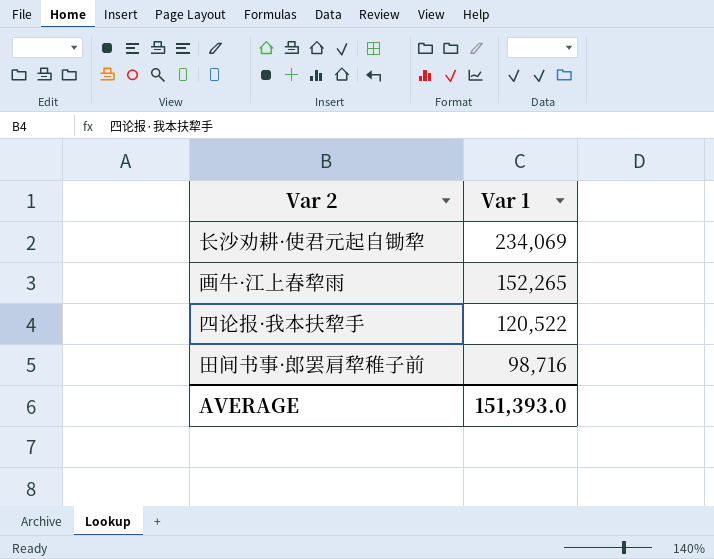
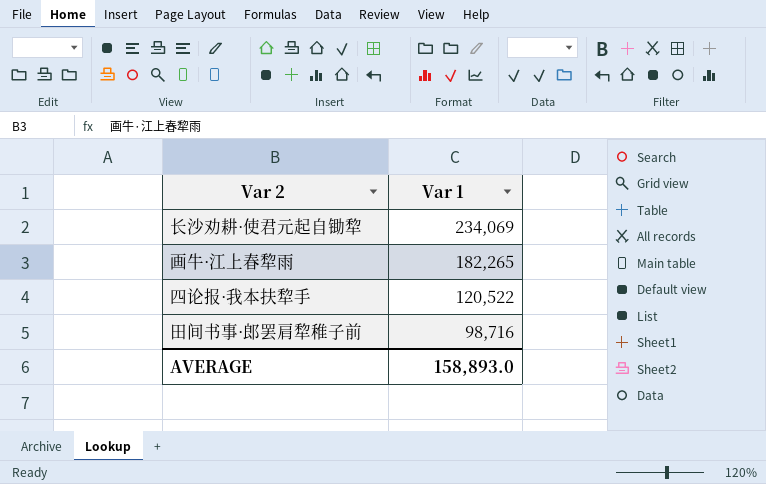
画牛·江上春犂雨 | Var 1: 152,265 -> 182,265
AVERAGE | Var 1: 151,393.0 -> 158,893.0

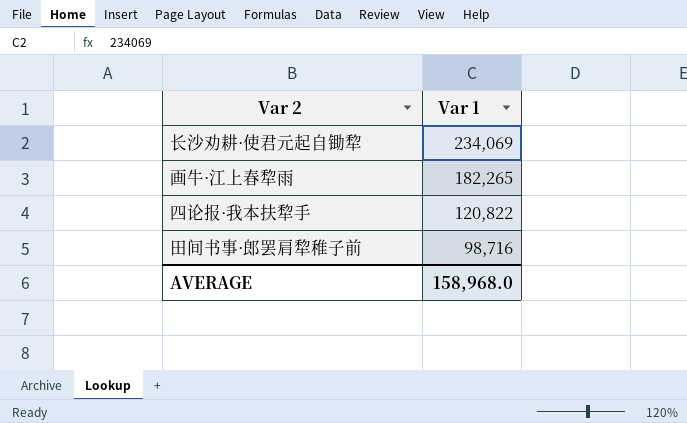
四论报·我本扶犂手 | Var 1: 120,522 -> 120,822
AVERAGE | Var 1: 158,893.0 -> 158,968.0

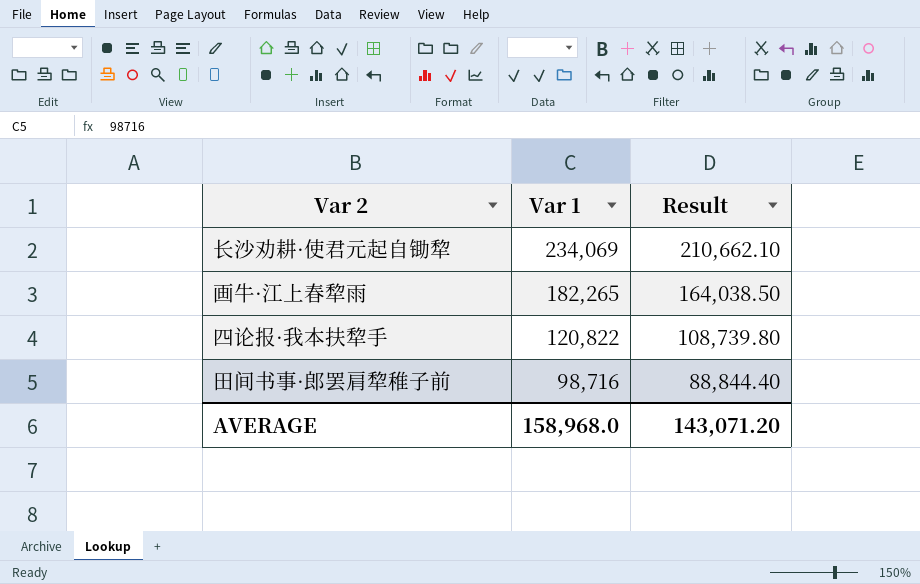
column Result | formula: none -> [Var 1] * 0.9

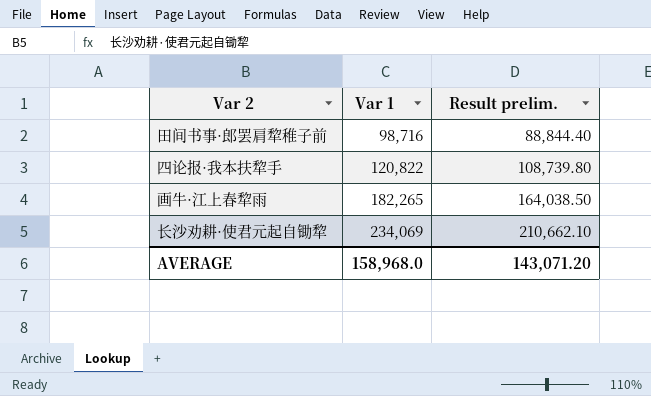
row order: Var 1 descending -> Var 1 ascending
column name: Result -> Result prelim.

